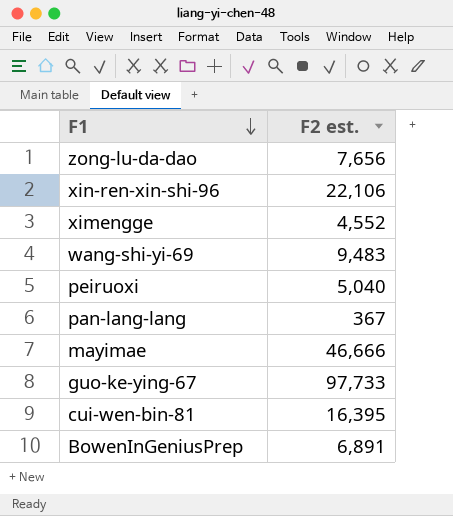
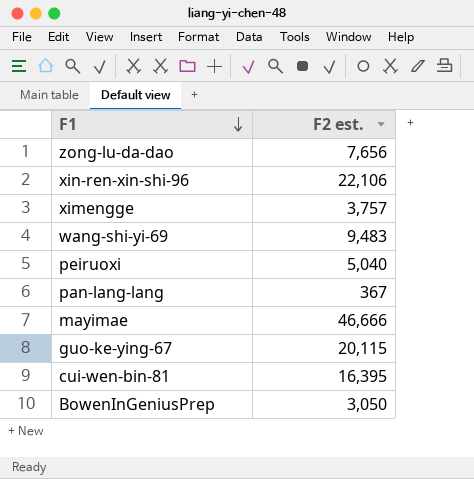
ximengge | F2 est.: 4,552 -> 3,757
guo-ke-ying-67 | F2 est.: 97,733 -> 20,115
BowenInGeniusPrep | F2 est.: 6,891 -> 3,050

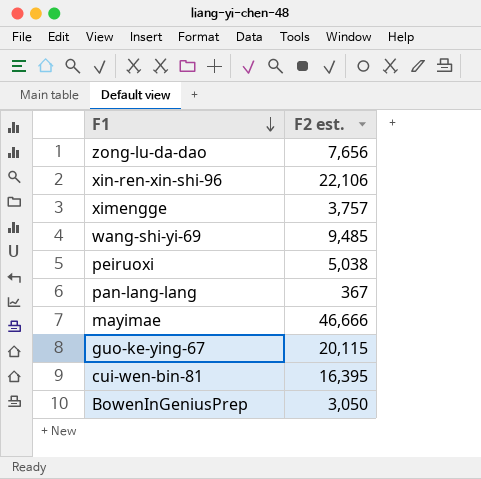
wang-shi-yi-69 | F2 est.: 9,483 -> 9,485
peiruoxi | F2 est.: 5,040 -> 5,038

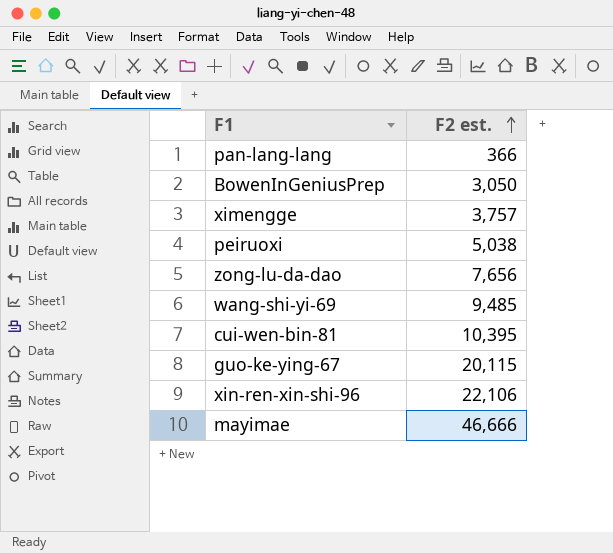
row order: F1 descending -> F2 est. ascending
pan-lang-lang | F2 est.: 367 -> 366
cui-wen-bin-81 | F2 est.: 16,395 -> 10,395

